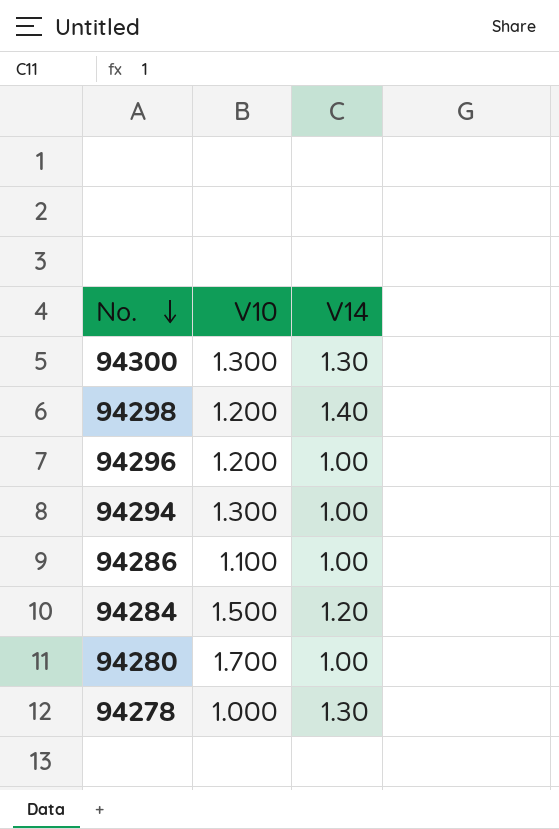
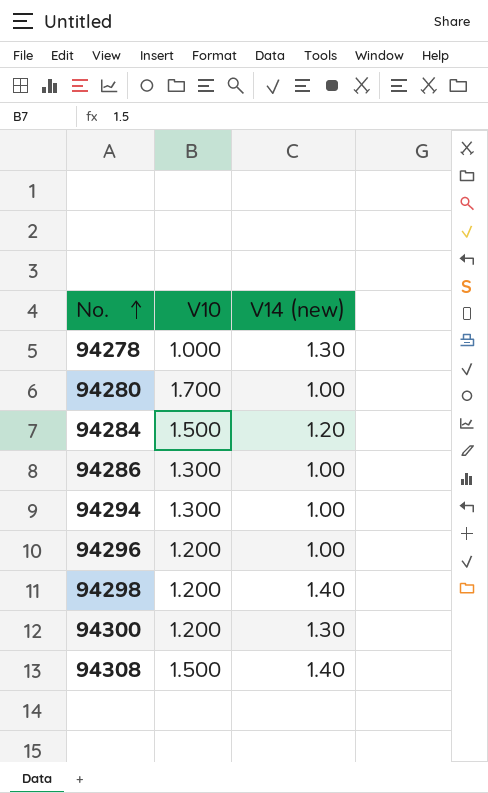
row order: No. descending -> No. ascending
column name: V14 -> V14 (new)
94286 | V10: 1.100 -> 1.300
94300 | V10: 1.300 -> 1.200
row 94308: none -> 1.500 | 1.40

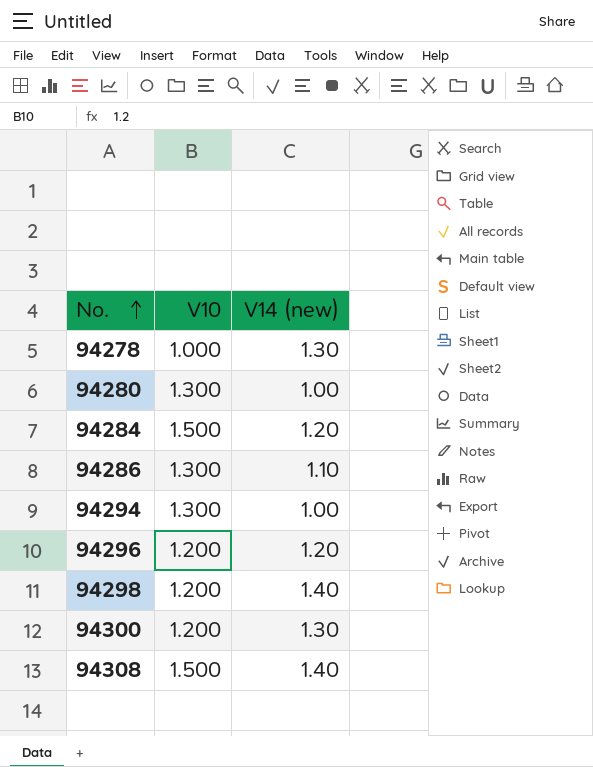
94280 | V10: 1.700 -> 1.300
94286 | V14 (new): 1.00 -> 1.10
94296 | V14 (new): 1.00 -> 1.20

